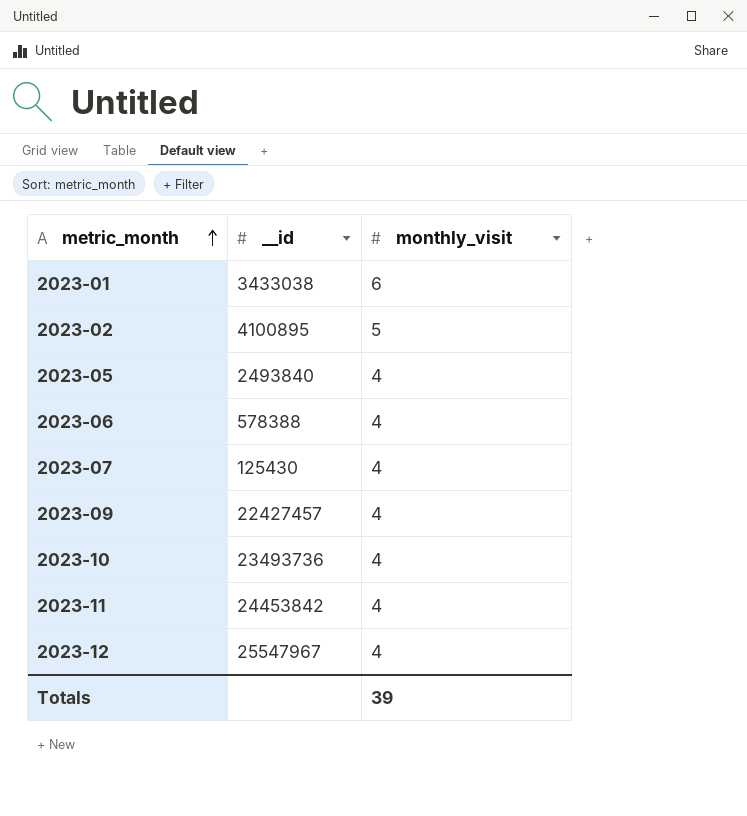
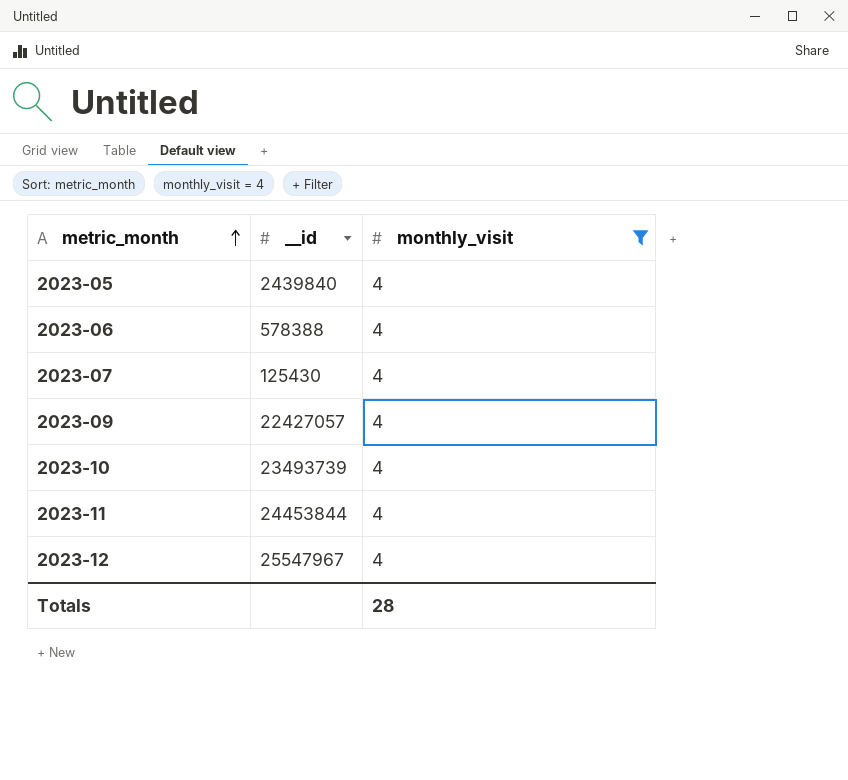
filter: none -> monthly_visit = 4
2023-05 | __id: 2493840 -> 2439840
2023-09 | __id: 22427457 -> 22427057
2023-10 | __id: 23493736 -> 23493739
2023-11 | __id: 24453842 -> 24453844
Totals | monthly_visit: 39 -> 28

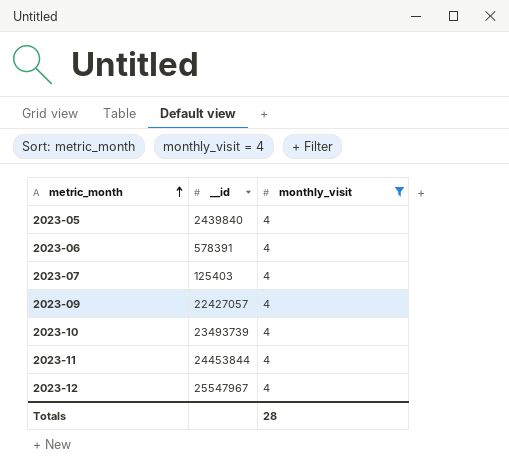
2023-06 | __id: 578388 -> 578391
2023-07 | __id: 125430 -> 125403

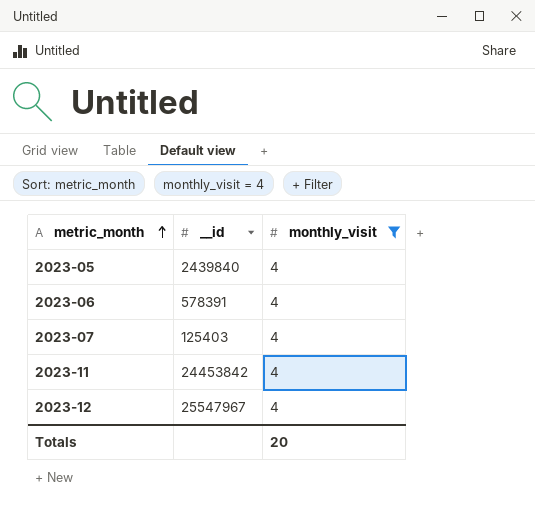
row 2023-09: 22427057 | 4 -> none
row 2023-10: 23493739 | 4 -> none
2023-11 | __id: 24453844 -> 24453842
Totals | monthly_visit: 28 -> 20

